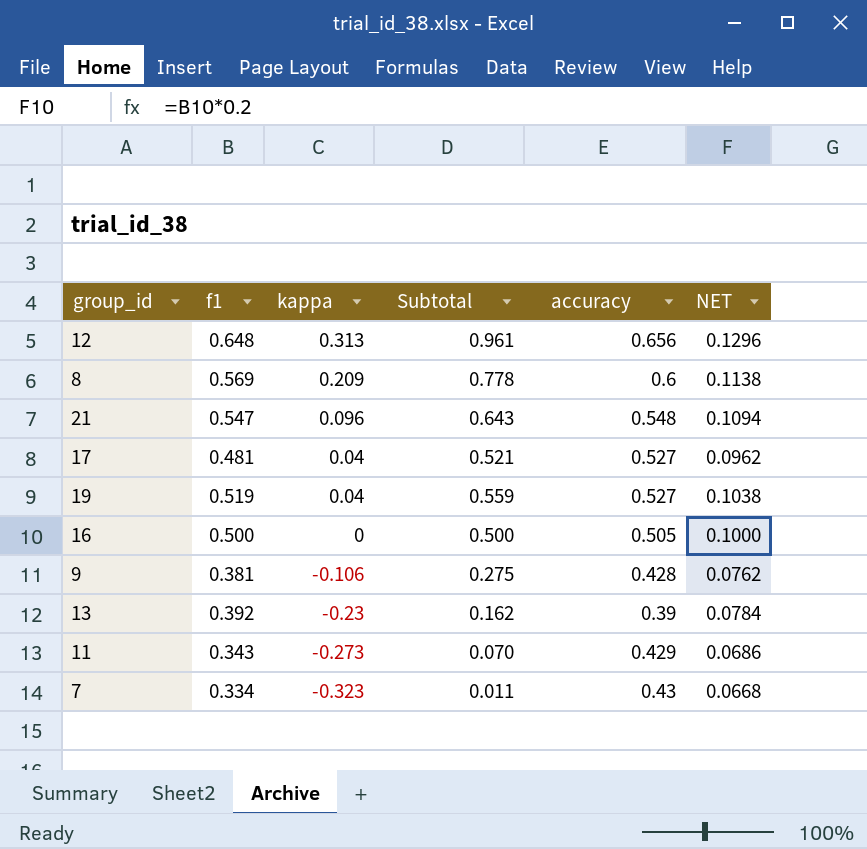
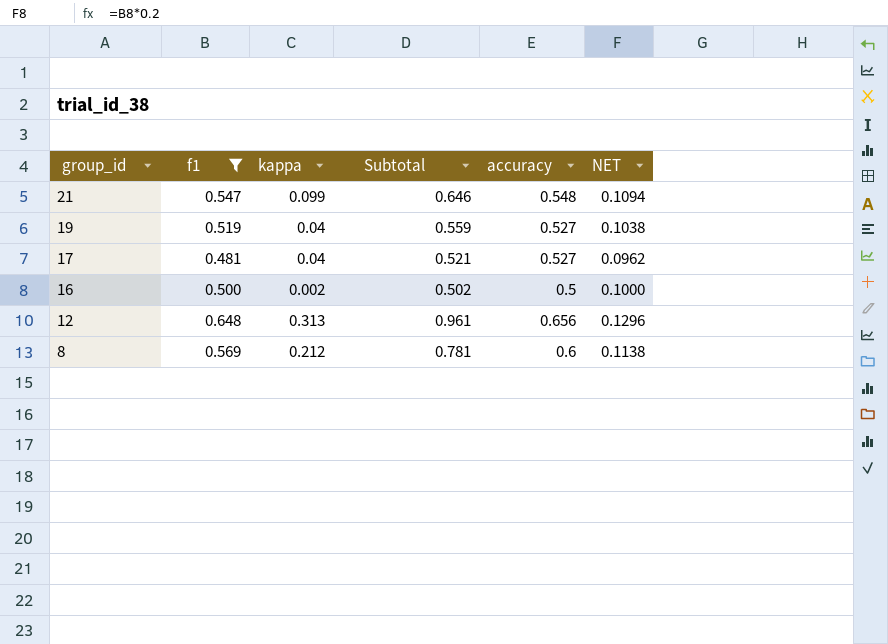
filter: none -> f1 >= 0.481
row order: kappa descending -> group_id descending
21 | kappa: 0.096 -> 0.099
21 | Subtotal: 0.643 -> 0.646
16 | kappa: 0 -> 0.002
16 | Subtotal: 0.500 -> 0.502
16 | accuracy: 0.505 -> 0.5
8 | kappa: 0.209 -> 0.212
8 | Subtotal: 0.778 -> 0.781

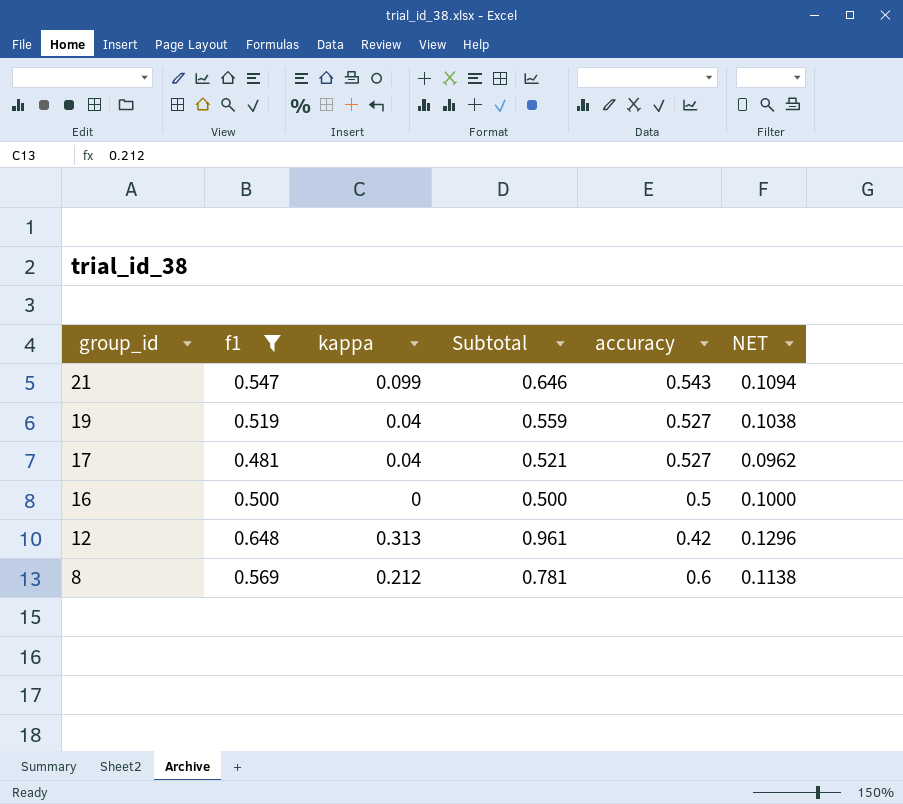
21 | accuracy: 0.548 -> 0.543
16 | kappa: 0.002 -> 0
16 | Subtotal: 0.502 -> 0.500
12 | accuracy: 0.656 -> 0.42

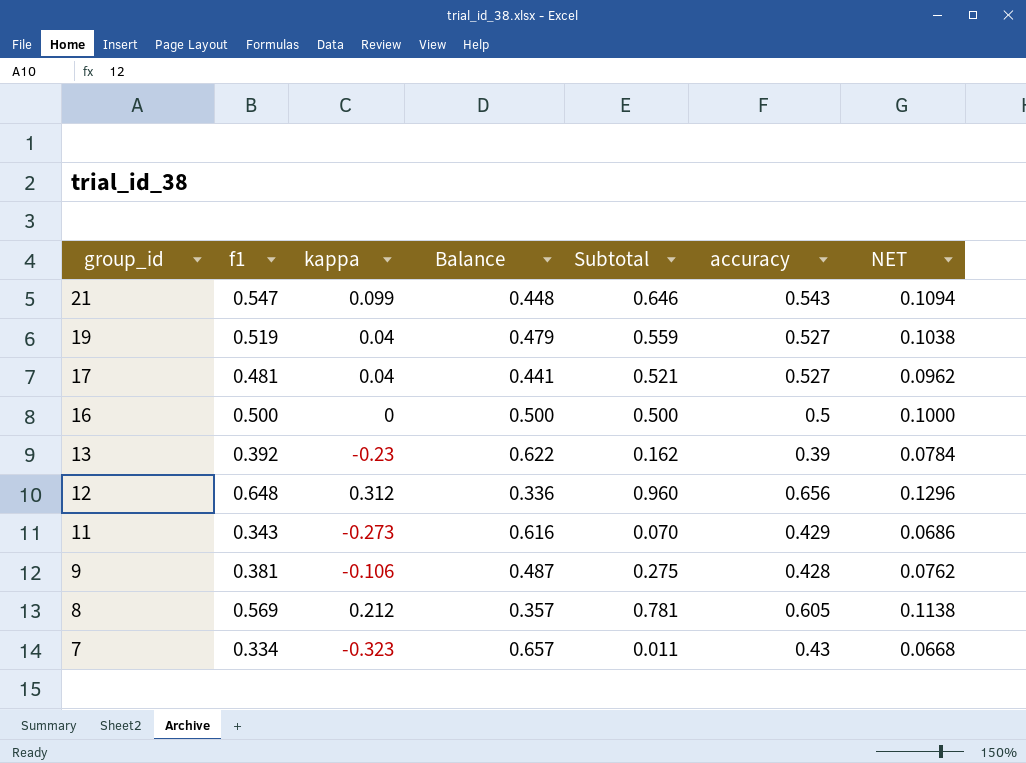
filter: f1 >= 0.481 -> none
column Balance | formula: none -> [f1] - [kappa]
12 | kappa: 0.313 -> 0.312
12 | Subtotal: 0.961 -> 0.960
12 | accuracy: 0.42 -> 0.656
8 | accuracy: 0.6 -> 0.605

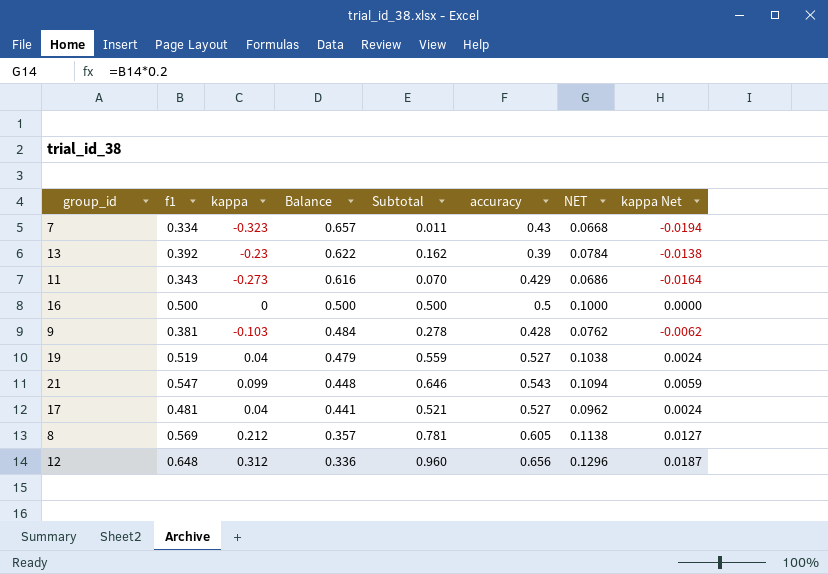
row order: group_id descending -> Balance descending
column kappa Net | formula: none -> [kappa] * 0.06
9 | kappa: -0.106 -> -0.103
9 | Balance: 0.487 -> 0.484
9 | Subtotal: 0.275 -> 0.278

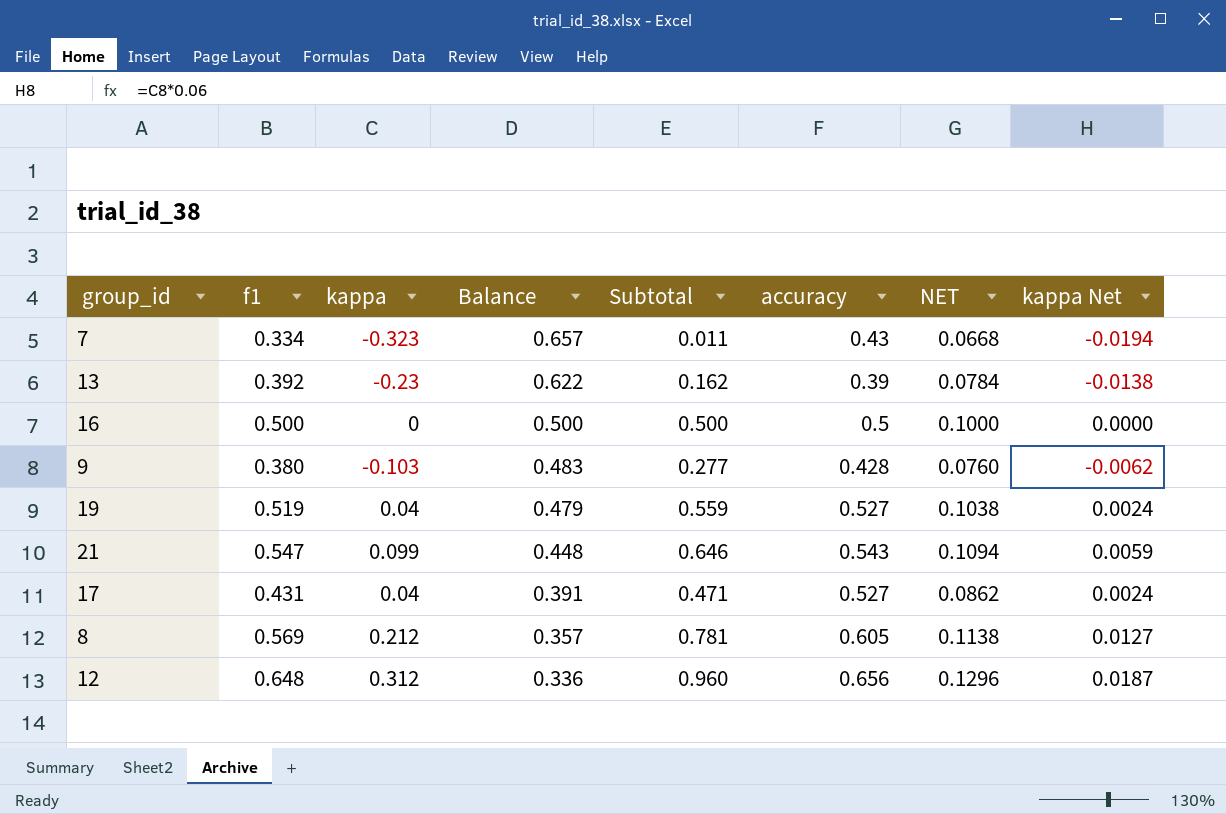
row 11: 0.343 | -0.273 | 0.616 | 0.070 | 0.429 | 0.0686 | -0.0164 -> none
9 | f1: 0.381 -> 0.380
9 | Balance: 0.484 -> 0.483
9 | Subtotal: 0.278 -> 0.277
9 | NET: 0.0762 -> 0.0760
17 | f1: 0.481 -> 0.431
17 | Balance: 0.441 -> 0.391
17 | Subtotal: 0.521 -> 0.471
17 | NET: 0.0962 -> 0.0862

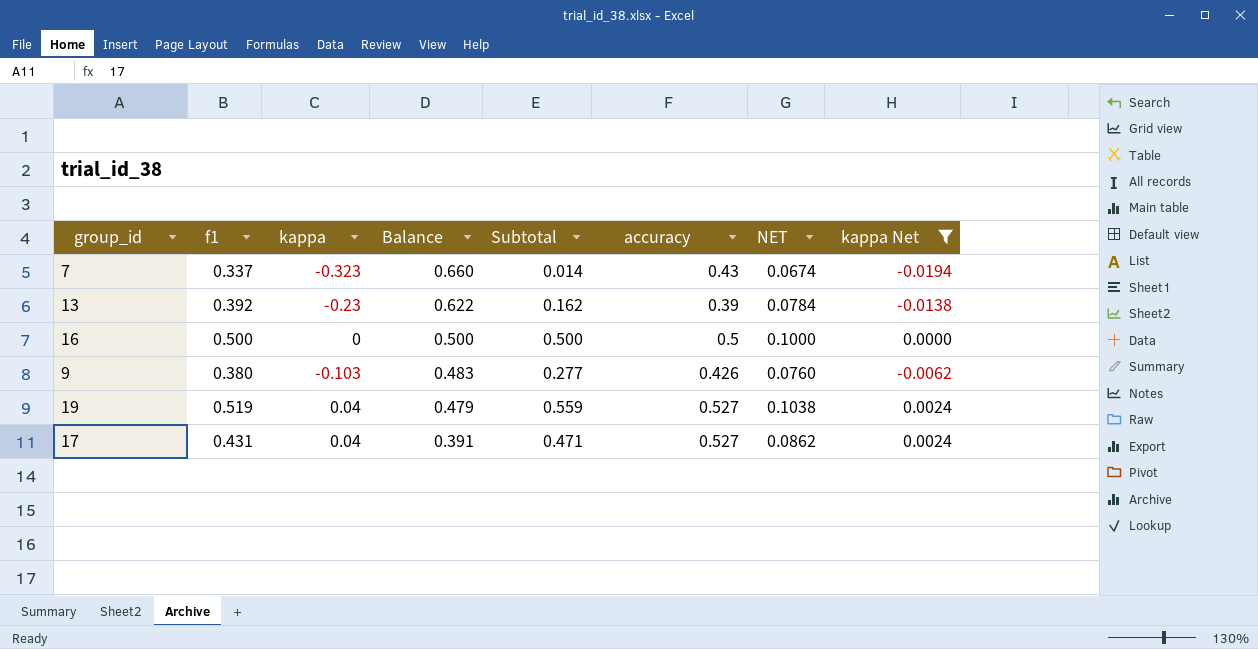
filter: none -> kappa Net <= 0.0024
7 | f1: 0.334 -> 0.337
7 | Balance: 0.657 -> 0.660
7 | Subtotal: 0.011 -> 0.014
7 | NET: 0.0668 -> 0.0674
9 | accuracy: 0.428 -> 0.426

